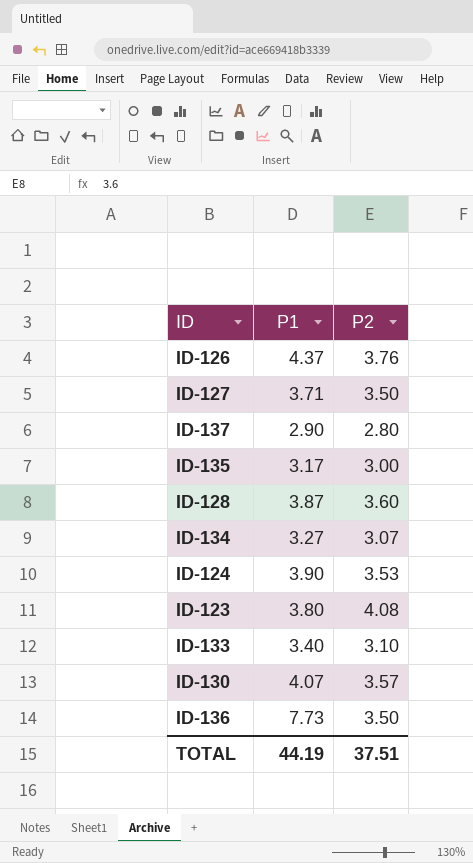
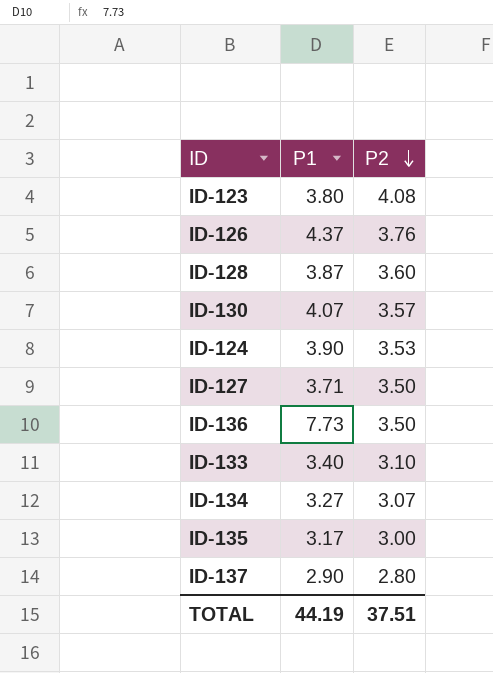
row order: none -> P2 descending

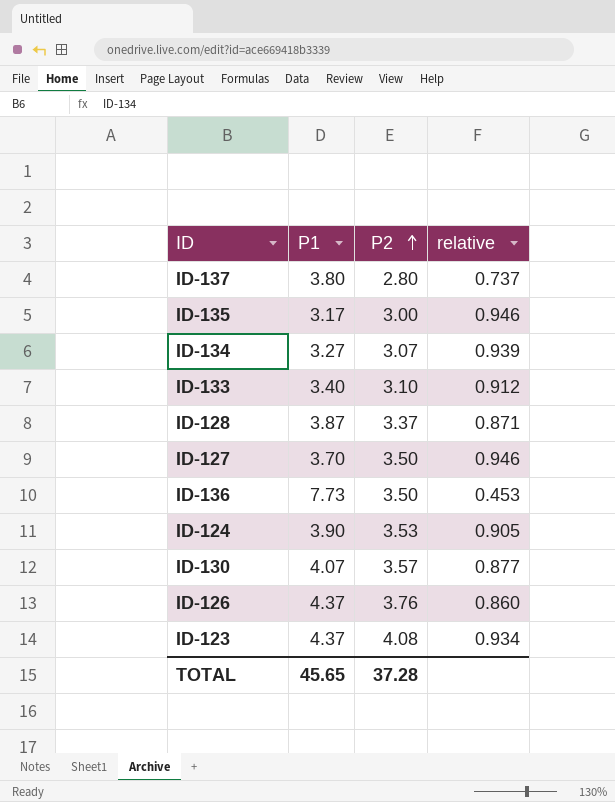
row order: P2 descending -> P2 ascending
column relative | formula: none -> [P2] / [P1]
ID-137 | P1: 2.90 -> 3.80
ID-128 | P2: 3.60 -> 3.37
ID-127 | P1: 3.71 -> 3.70
ID-123 | P1: 3.80 -> 4.37
TOTAL | P1: 44.19 -> 45.65
TOTAL | P2: 37.51 -> 37.28

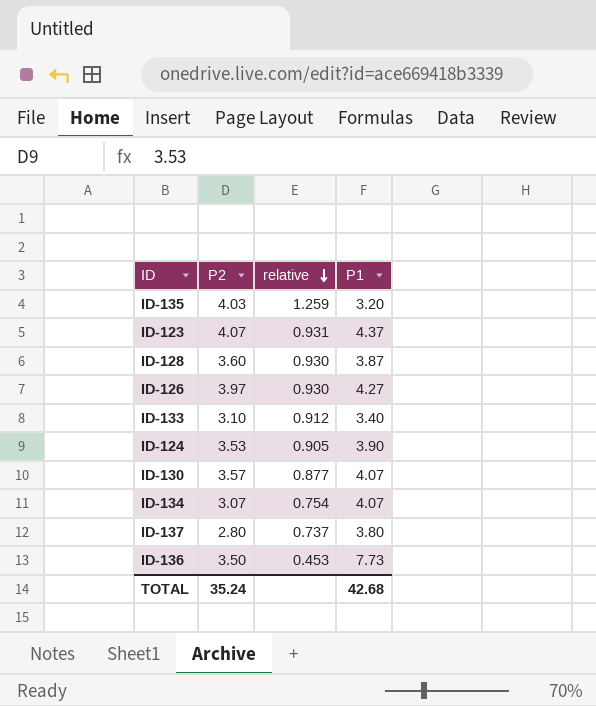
row order: P2 ascending -> relative descending
column P1 | position: 2 -> 4
row ID-127: 3.70 | 3.50 | 0.946 -> none
ID-135 | P2: 3.00 -> 4.03
ID-135 | relative: 0.946 -> 1.259
ID-135 | P1: 3.17 -> 3.20
ID-123 | P2: 4.08 -> 4.07
ID-123 | relative: 0.934 -> 0.931
ID-128 | P2: 3.37 -> 3.60
ID-128 | relative: 0.871 -> 0.930
ID-126 | P2: 3.76 -> 3.97
ID-126 | relative: 0.860 -> 0.930
ID-126 | P1: 4.37 -> 4.27
ID-134 | relative: 0.939 -> 0.754
ID-134 | P1: 3.27 -> 4.07
TOTAL | P2: 37.28 -> 35.24
TOTAL | P1: 45.65 -> 42.68

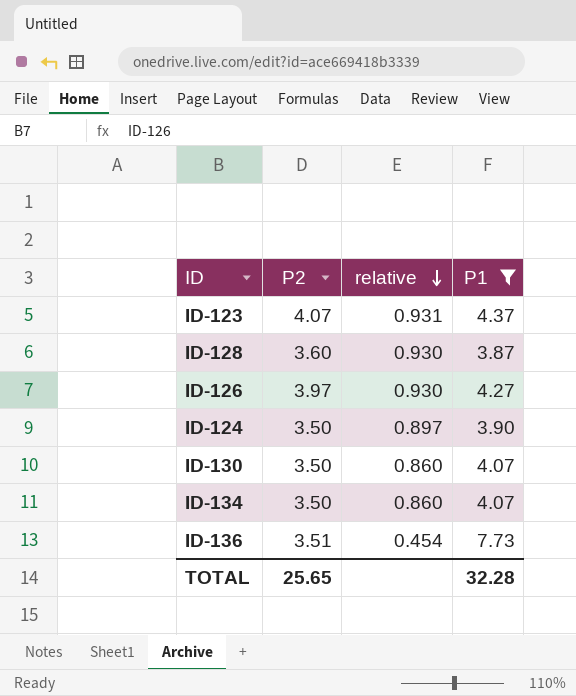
filter: none -> P1 >= 3.87
ID-124 | P2: 3.53 -> 3.50
ID-124 | relative: 0.905 -> 0.897
ID-130 | P2: 3.57 -> 3.50
ID-130 | relative: 0.877 -> 0.860
ID-134 | P2: 3.07 -> 3.50
ID-134 | relative: 0.754 -> 0.860
ID-136 | P2: 3.50 -> 3.51
ID-136 | relative: 0.453 -> 0.454
TOTAL | P2: 35.24 -> 25.65
TOTAL | P1: 42.68 -> 32.28

